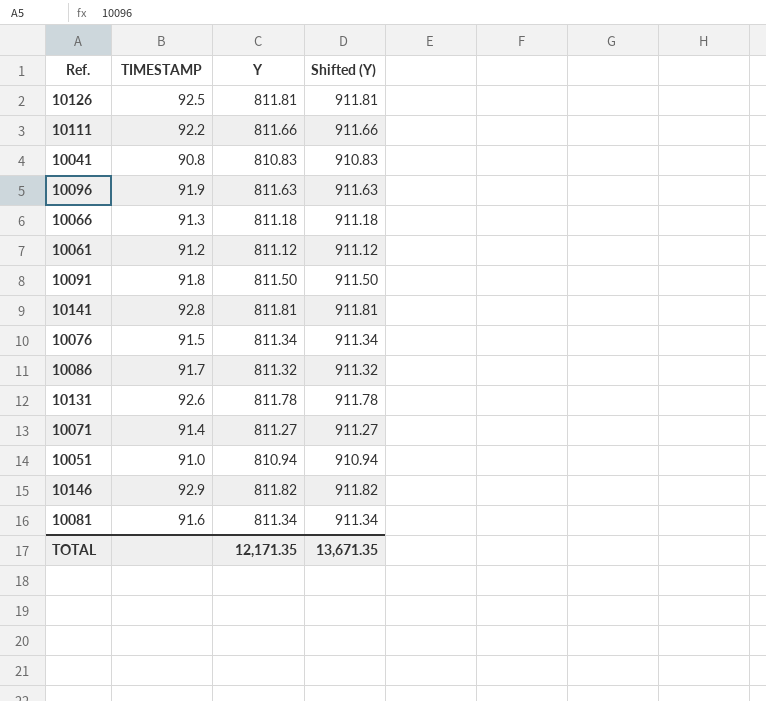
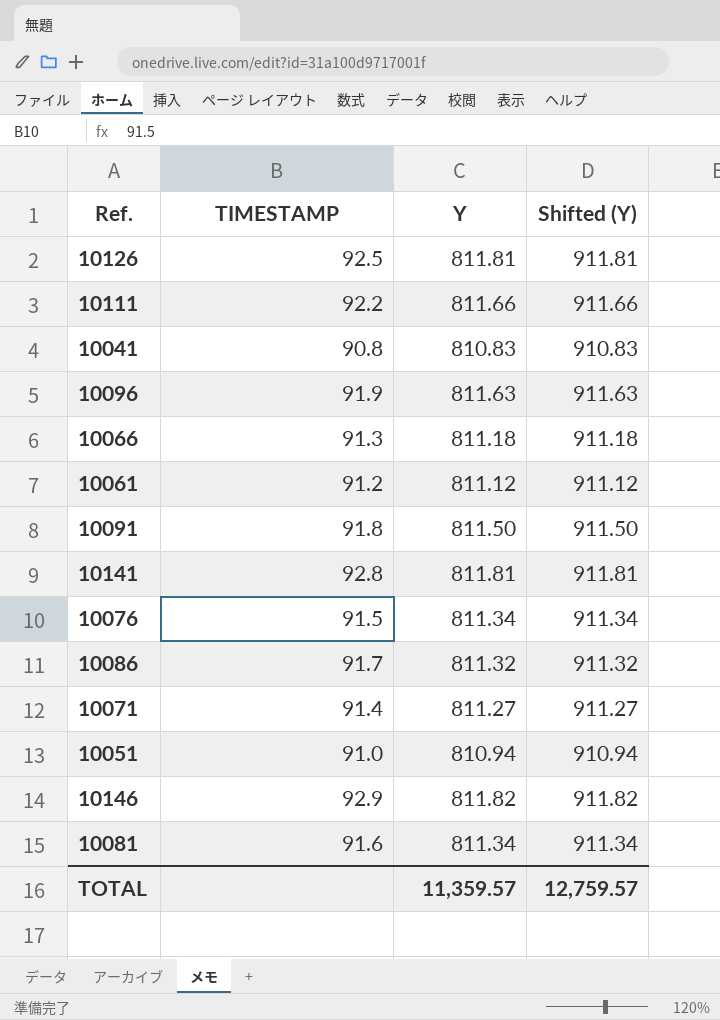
row 10131: 92.6 | 811.78 | 911.78 -> none
TOTAL | Y: 12,171.35 -> 11,359.57
TOTAL | Shifted (Y): 13,671.35 -> 12,759.57

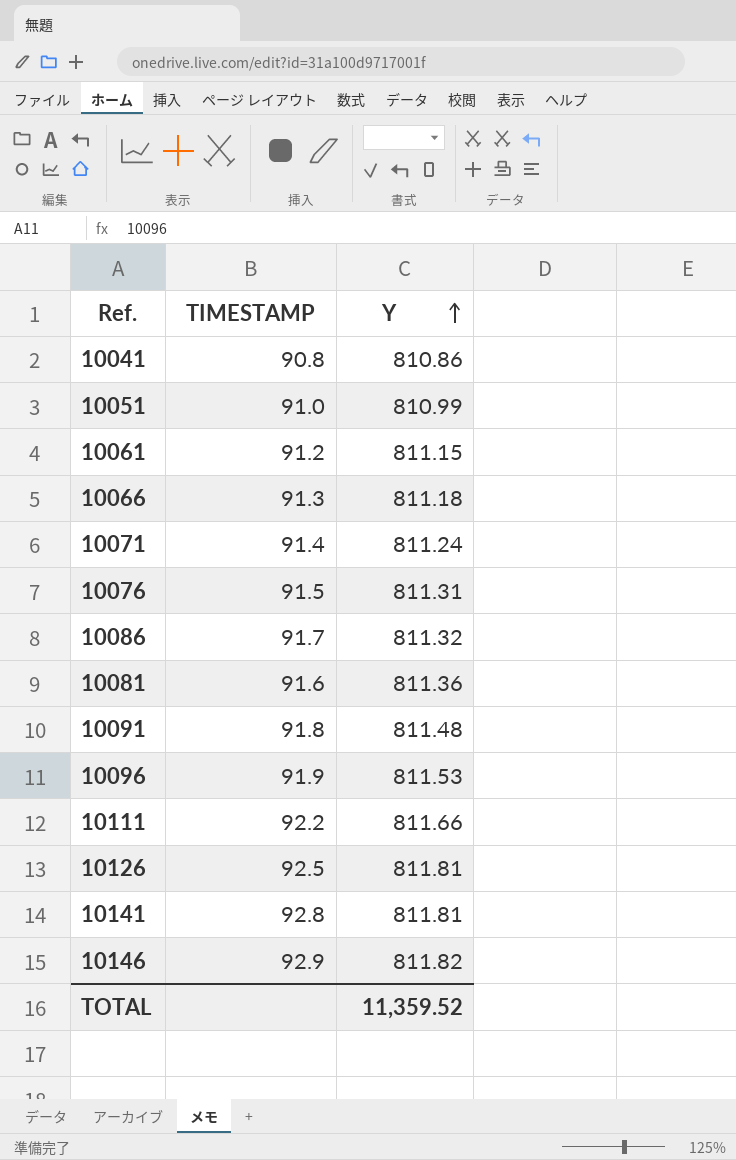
row order: none -> Y ascending
column Shifted (Y) | formula: [Y] + 100 -> none
10041 | Y: 810.83 -> 810.86
10051 | Y: 810.94 -> 810.99
10061 | Y: 811.12 -> 811.15
10071 | Y: 811.27 -> 811.24
10076 | Y: 811.34 -> 811.31
10081 | Y: 811.34 -> 811.36
10091 | Y: 811.50 -> 811.48
10096 | Y: 811.63 -> 811.53
TOTAL | Y: 11,359.57 -> 11,359.52

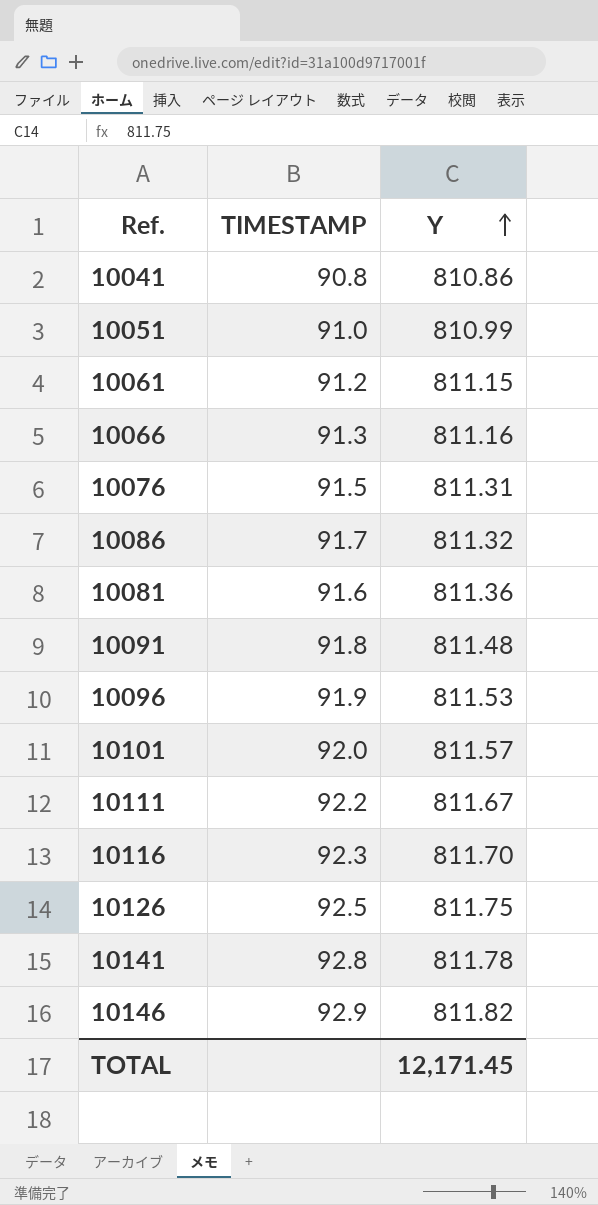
row 10071: 91.4 | 811.24 -> none
10066 | Y: 811.18 -> 811.16
row 10101: none -> 92.0 | 811.57
10111 | Y: 811.66 -> 811.67
row 10116: none -> 92.3 | 811.70
10126 | Y: 811.81 -> 811.75
10141 | Y: 811.81 -> 811.78
TOTAL | Y: 11,359.52 -> 12,171.45

